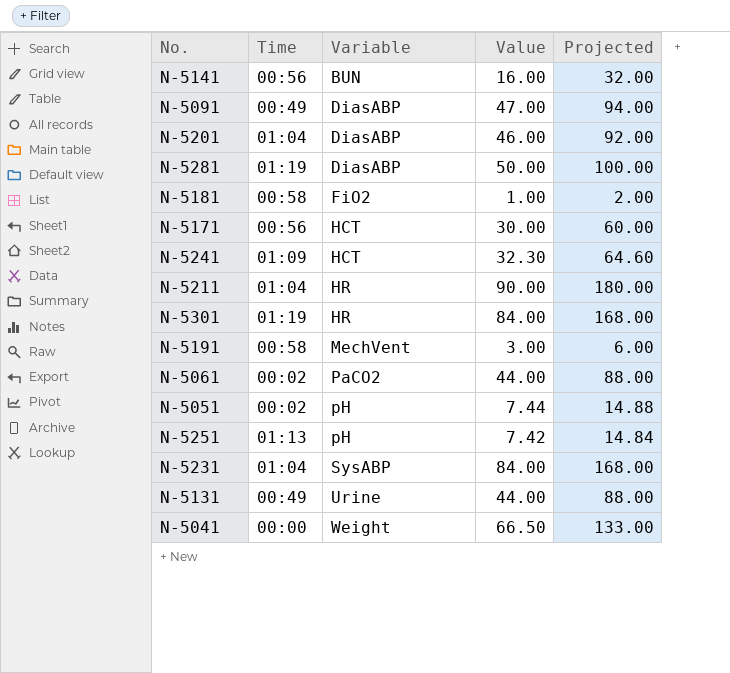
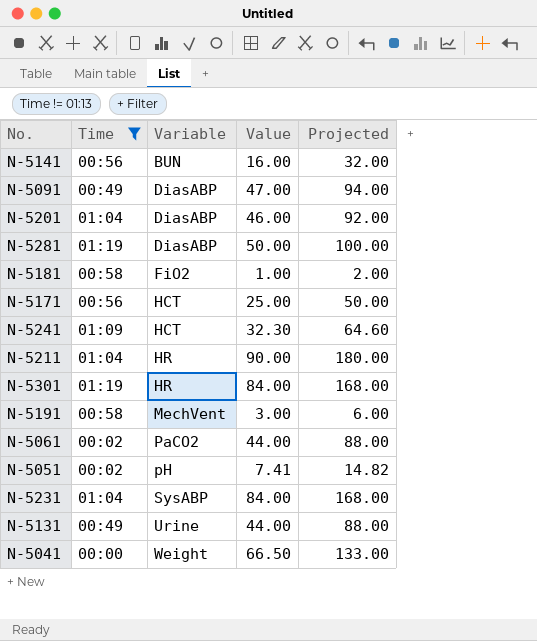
filter: none -> Time != 01:13
N-5171 | Value: 30.00 -> 25.00
N-5171 | Projected: 60.00 -> 50.00
N-5051 | Value: 7.44 -> 7.41
N-5051 | Projected: 14.88 -> 14.82

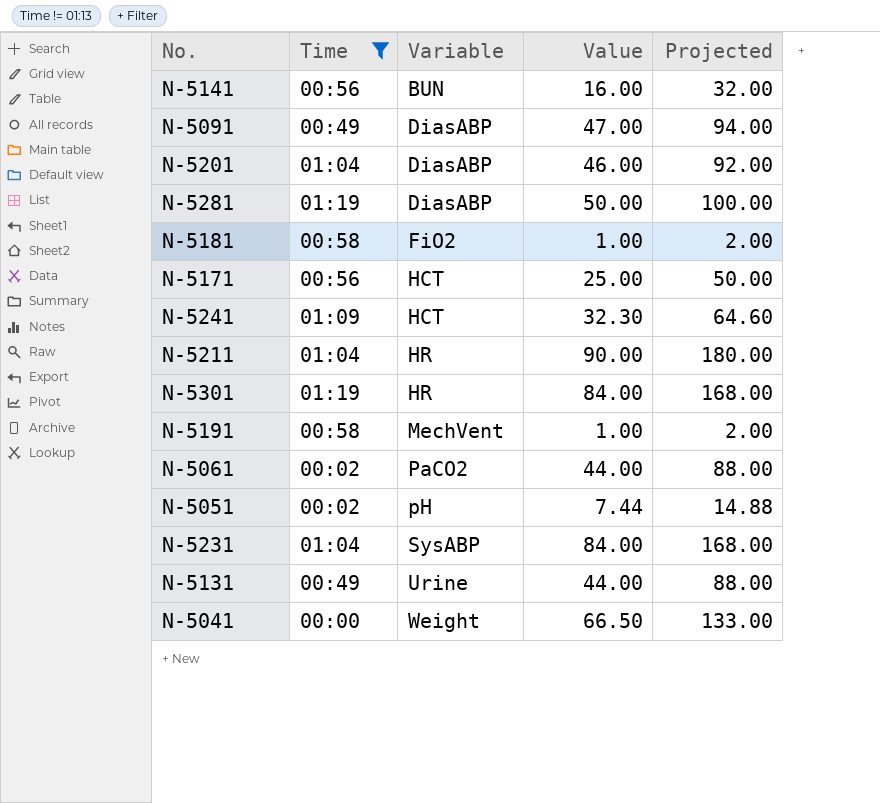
N-5191 | Value: 3.00 -> 1.00
N-5191 | Projected: 6.00 -> 2.00
N-5051 | Value: 7.41 -> 7.44
N-5051 | Projected: 14.82 -> 14.88

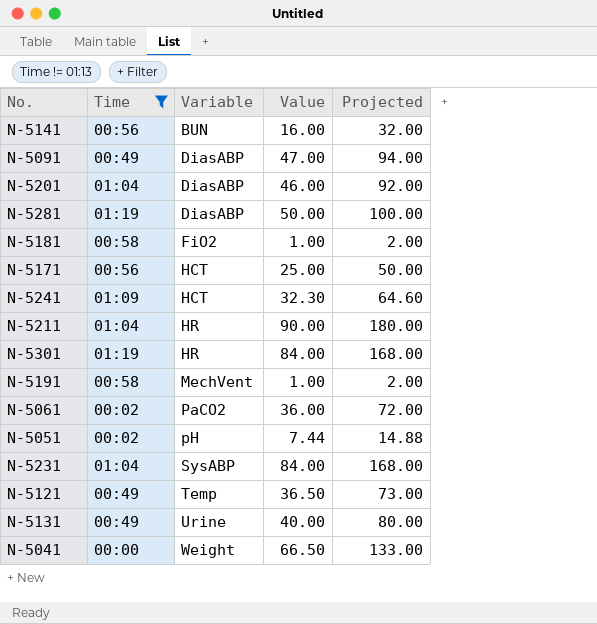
N-5061 | Value: 44.00 -> 36.00
N-5061 | Projected: 88.00 -> 72.00
row N-5121: none -> 00:49 | Temp | 36.50 | 73.00
N-5131 | Value: 44.00 -> 40.00
N-5131 | Projected: 88.00 -> 80.00

